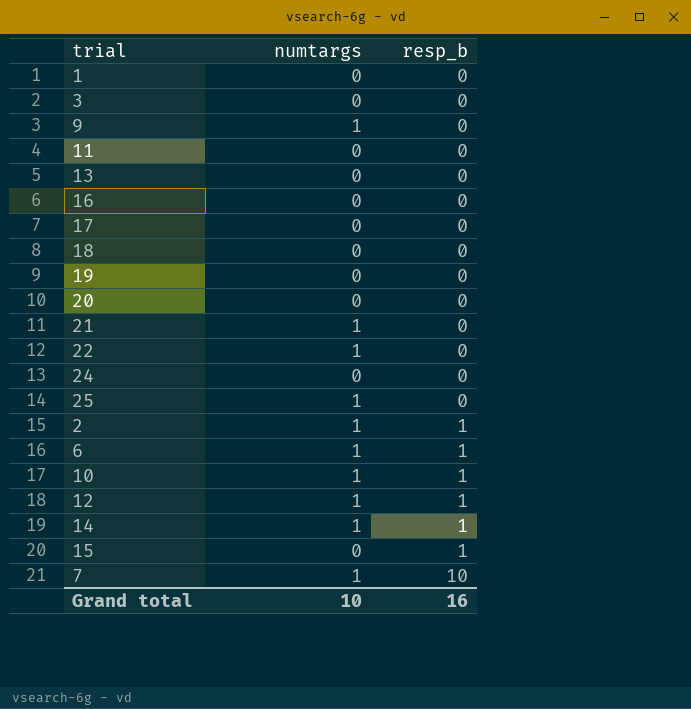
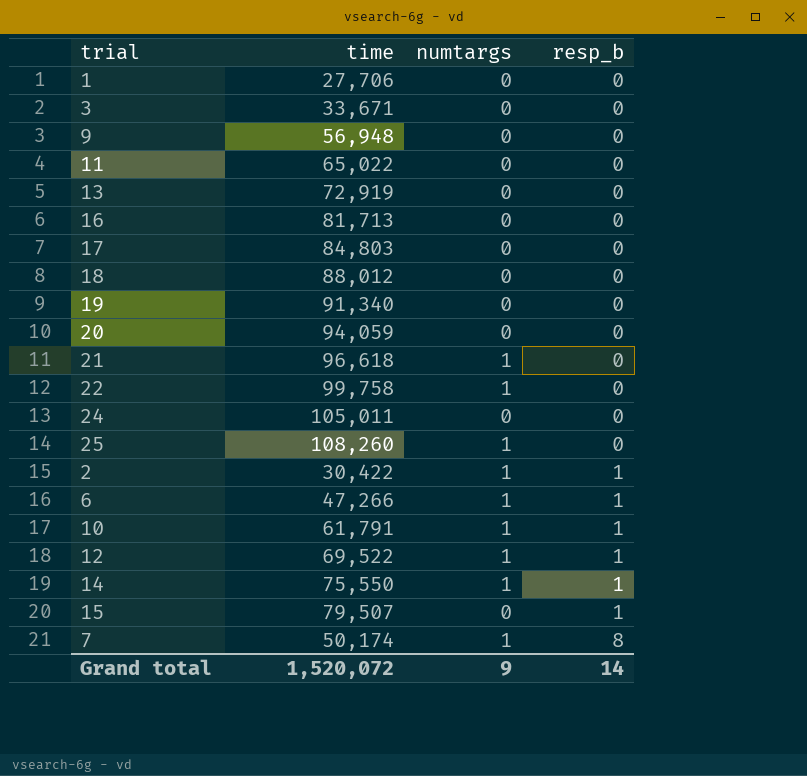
column time | position: none -> 2
9 | numtargs: 1 -> 0
7 | resp_b: 10 -> 8
Grand total | numtargs: 10 -> 9
Grand total | resp_b: 16 -> 14

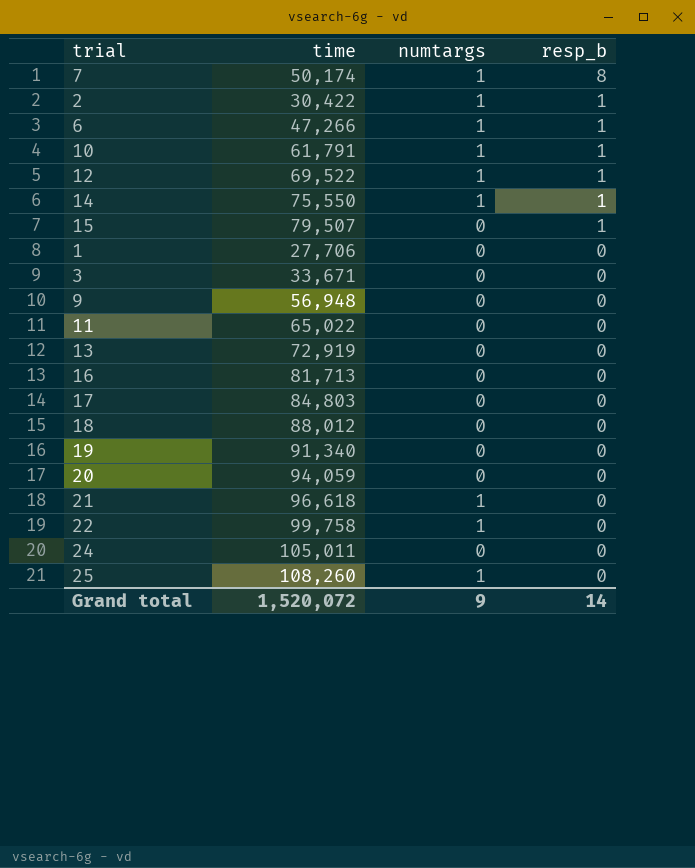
row order: resp_b ascending -> resp_b descending

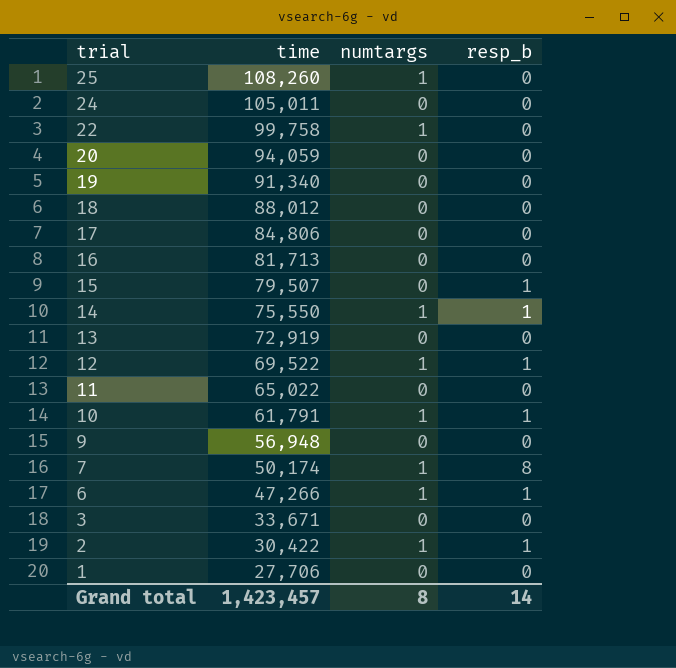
row order: resp_b descending -> trial descending
row 21: 96,618 | 1 | 0 -> none
17 | time: 84,803 -> 84,806
Grand total | time: 1,520,072 -> 1,423,457
Grand total | numtargs: 9 -> 8

